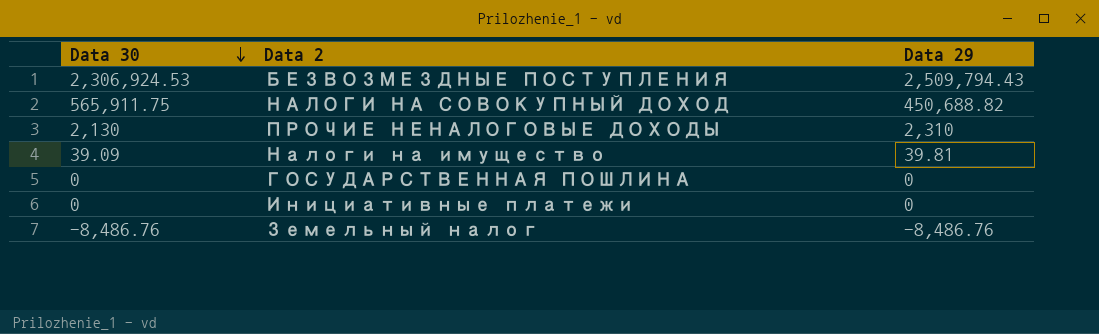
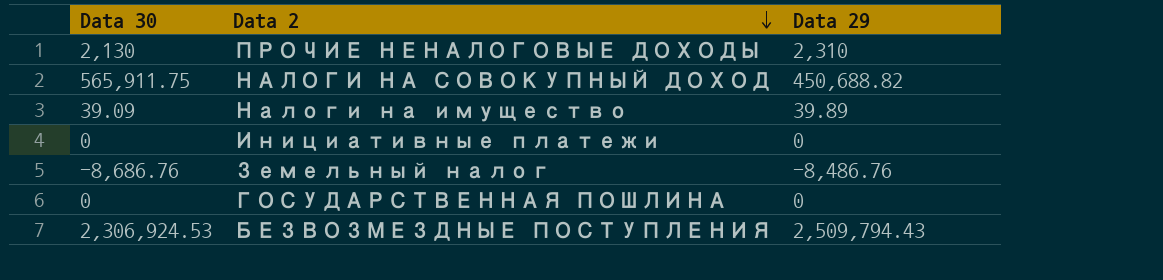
row order: Data 30 descending -> Data 2 descending
Налоги на имущество | Data 29: 39.81 -> 39.89
Земельный налог | Data 30: -8,486.76 -> -8,686.76

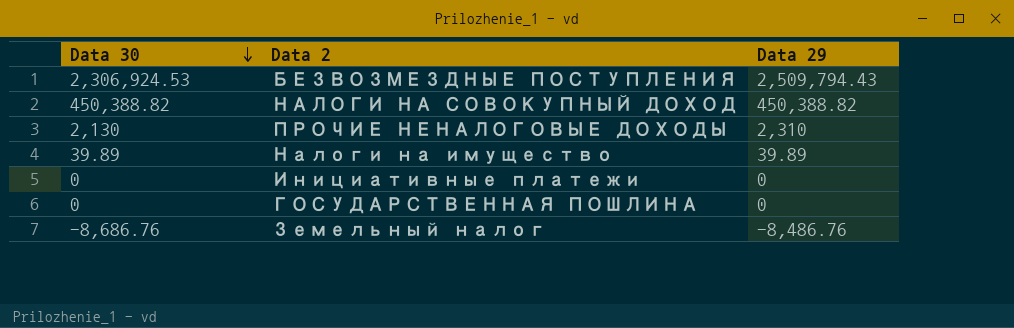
row order: Data 2 descending -> Data 30 descending
НАЛОГИ НА СОВОКУПНЫЙ ДОХОД | Data 30: 565,911.75 -> 450,388.82
НАЛОГИ НА СОВОКУПНЫЙ ДОХОД | Data 29: 450,688.82 -> 450,388.82
Налоги на имущество | Data 30: 39.09 -> 39.89

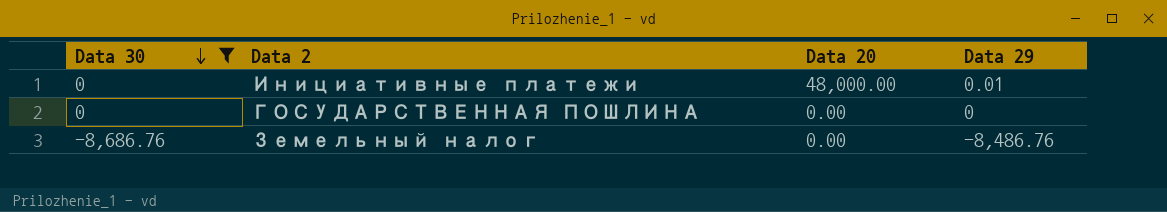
filter: none -> Data 30 <= 0
column Data 20 | position: none -> 3
Инициативные платежи | Data 29: 0 -> 0.01

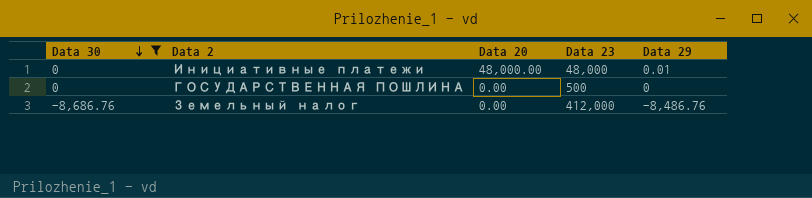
column Data 23 | position: none -> 4

